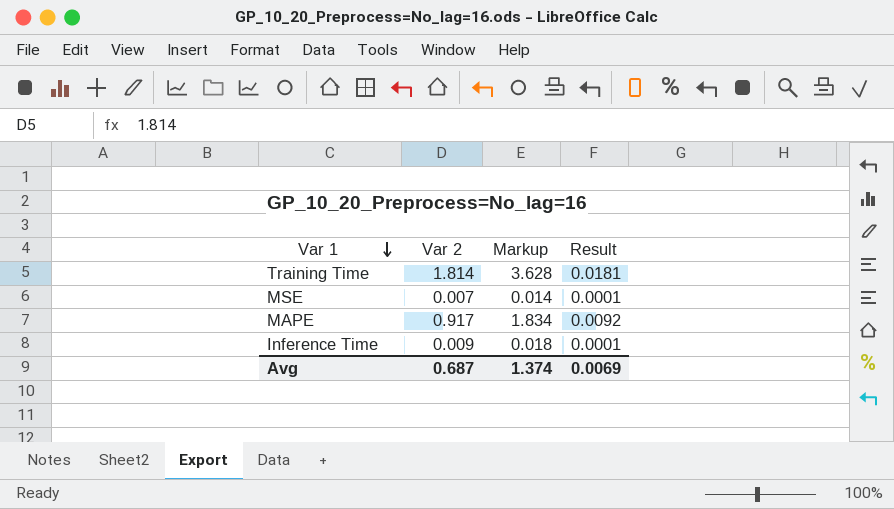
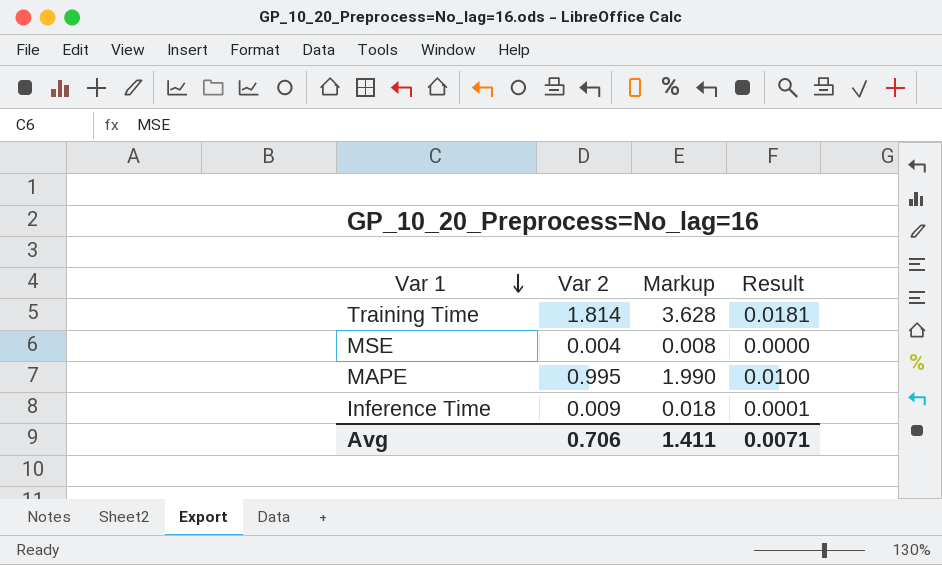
MSE | Var 2: 0.007 -> 0.004
MSE | Markup: 0.014 -> 0.008
MSE | Result: 0.0001 -> 0.0000
MAPE | Var 2: 0.917 -> 0.995
MAPE | Markup: 1.834 -> 1.990
MAPE | Result: 0.0092 -> 0.0100
Avg | Var 2: 0.687 -> 0.706
Avg | Markup: 1.374 -> 1.411
Avg | Result: 0.0069 -> 0.0071

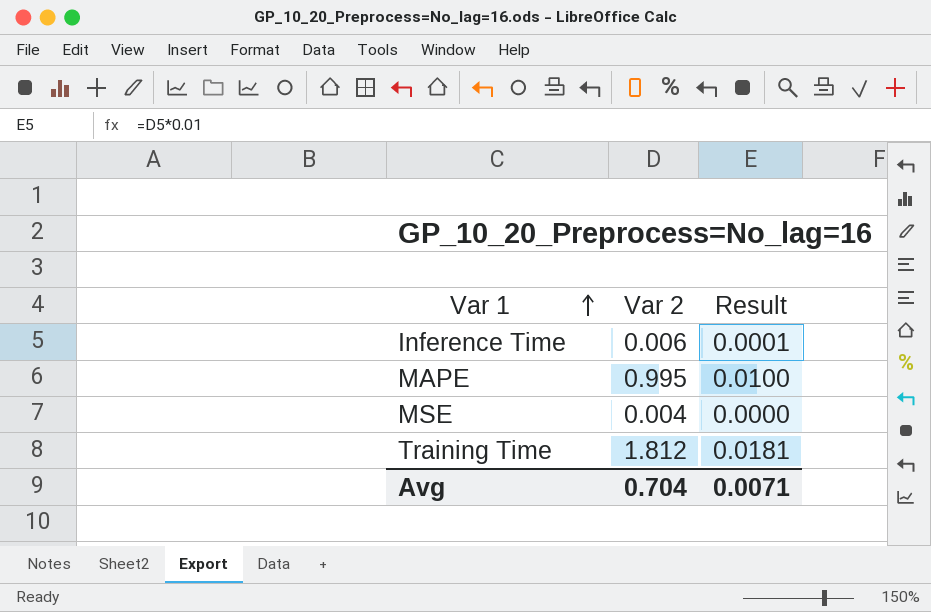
row order: Var 1 descending -> Var 1 ascending
column Markup | formula: [Var 2] * 2 -> none
Inference Time | Var 2: 0.009 -> 0.006
Training Time | Var 2: 1.814 -> 1.812
Avg | Var 2: 0.706 -> 0.704

